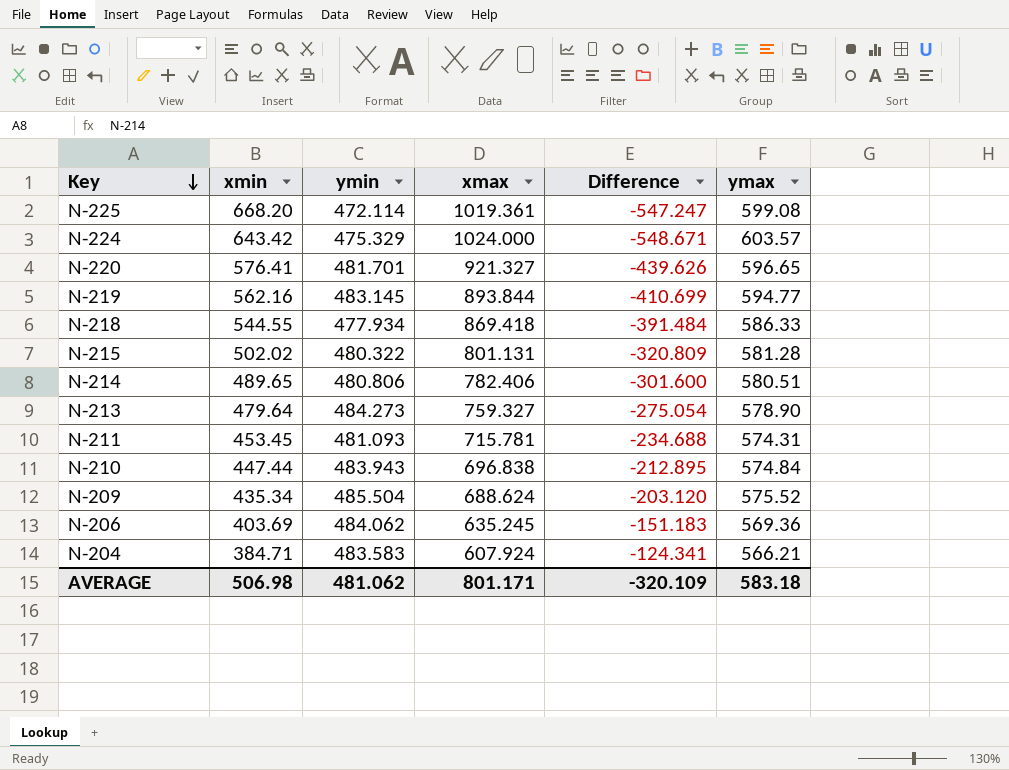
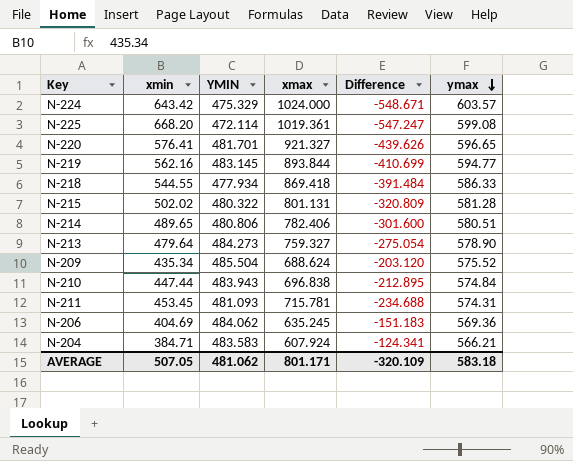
row order: Key descending -> ymax descending
column name: ymin -> YMIN
N-206 | xmin: 403.69 -> 404.69
AVERAGE | xmin: 506.98 -> 507.05

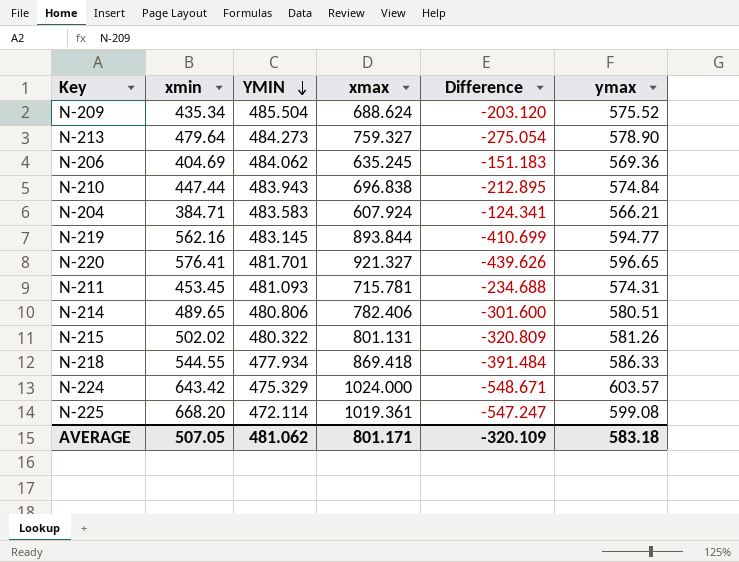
row order: ymax descending -> YMIN descending
N-215 | ymax: 581.28 -> 581.26

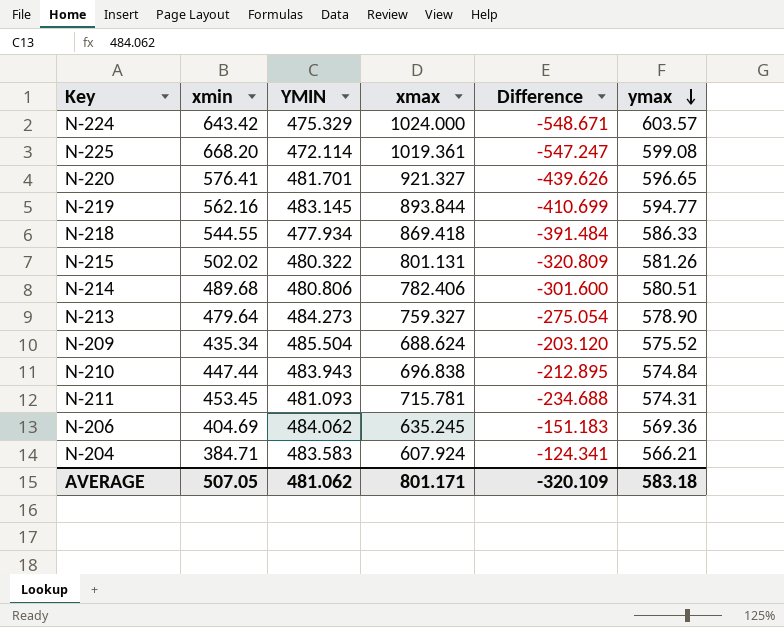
row order: YMIN descending -> ymax descending
N-214 | xmin: 489.65 -> 489.68

